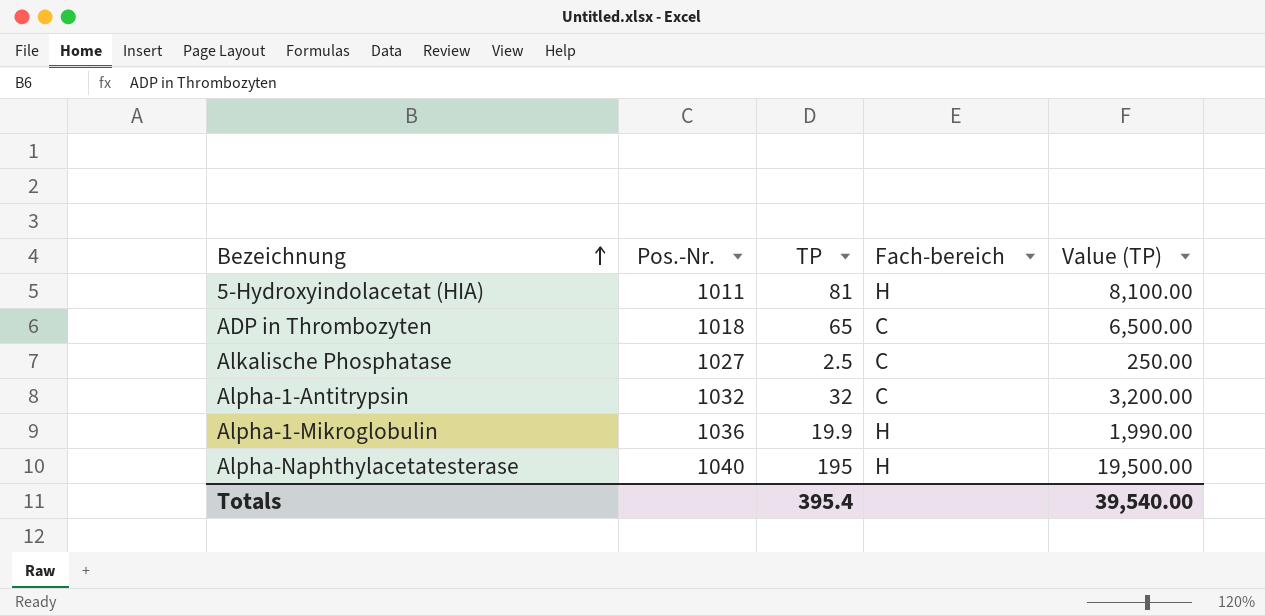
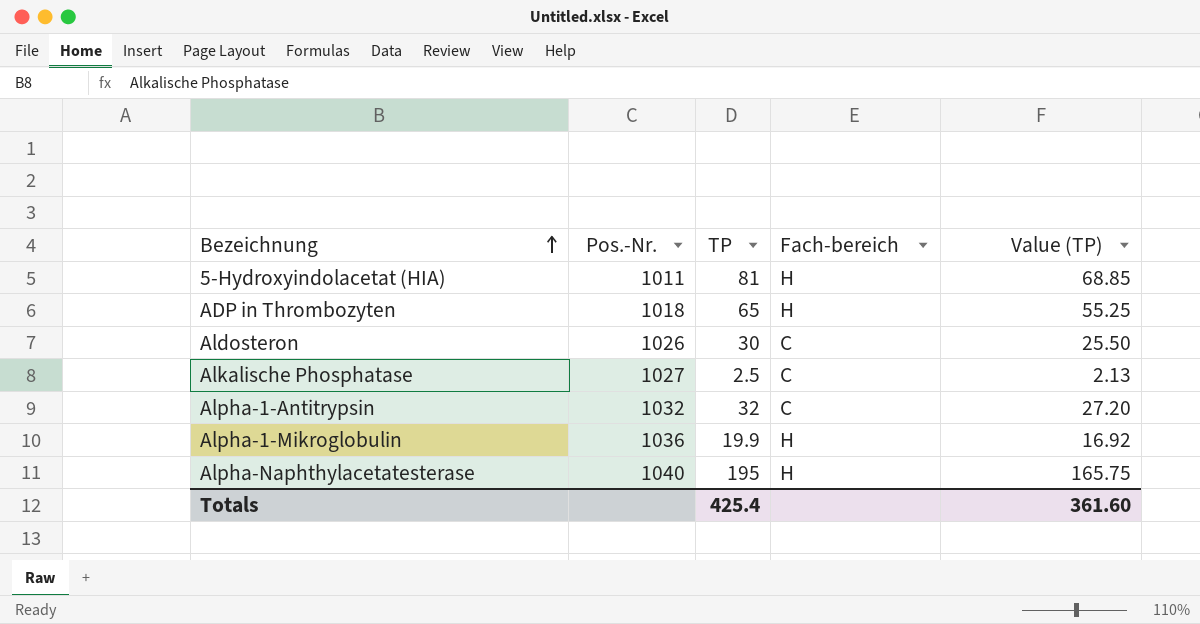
column Value (TP) | formula: [TP] * 100 -> [TP] * 0.85
ADP in Thrombozyten | Fach-bereich: C -> H
row Aldosteron: none -> 1026 | 30 | C | 25.50
Totals | TP: 395.4 -> 425.4
Totals | Value (TP): 39,540.00 -> 361.60

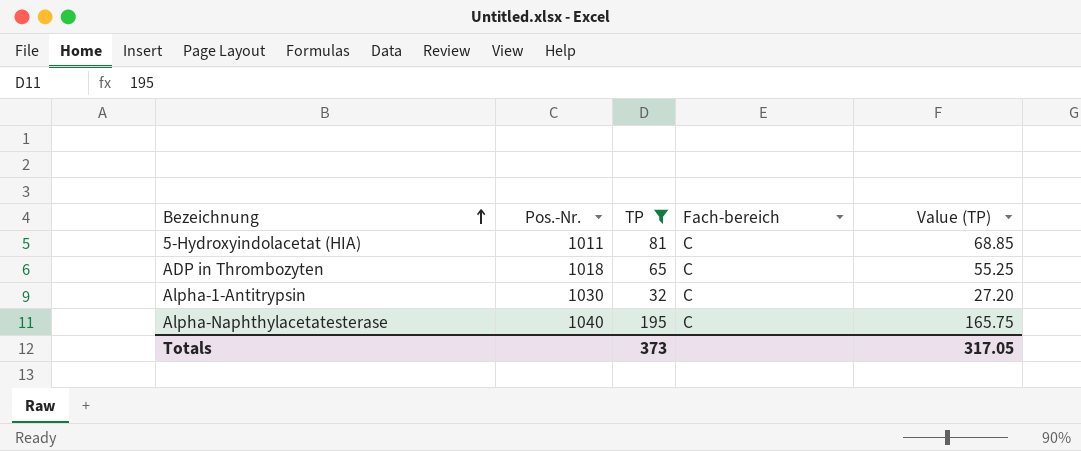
filter: none -> TP >= 32
5-Hydroxyindolacetat (HIA) | Fach-bereich: H -> C
ADP in Thrombozyten | Fach-bereich: H -> C
Alpha-1-Antitrypsin | Pos.-Nr.: 1032 -> 1030
Alpha-Naphthylacetatesterase | Fach-bereich: H -> C
Totals | TP: 425.4 -> 373
Totals | Value (TP): 361.60 -> 317.05

